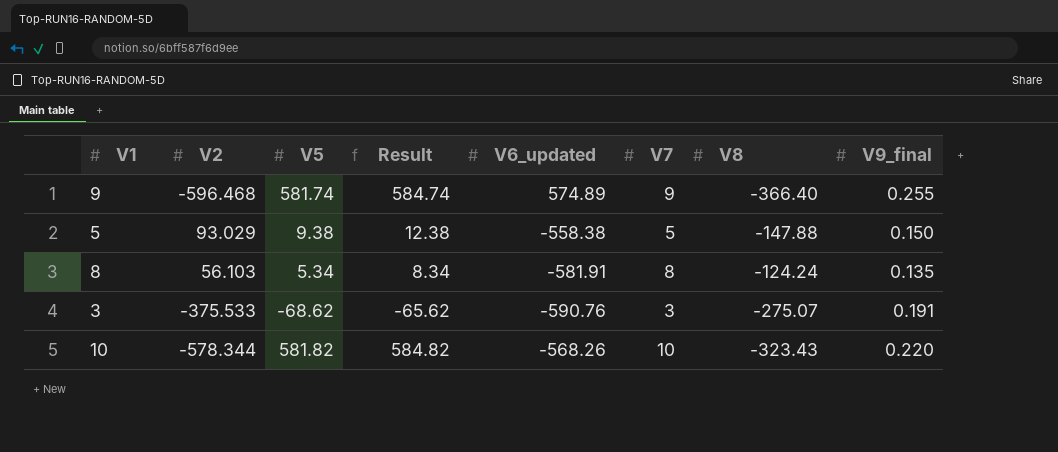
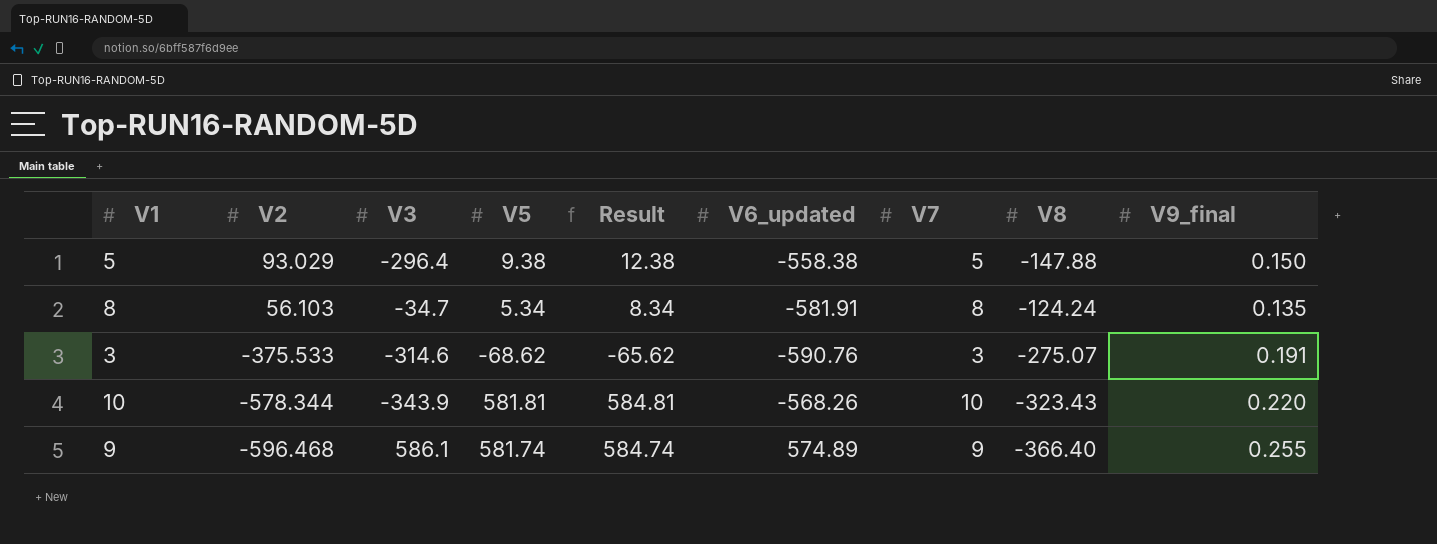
row order: none -> V2 descending
column V3 | position: none -> 3
10 | V5: 581.82 -> 581.81
10 | Result: 584.82 -> 584.81

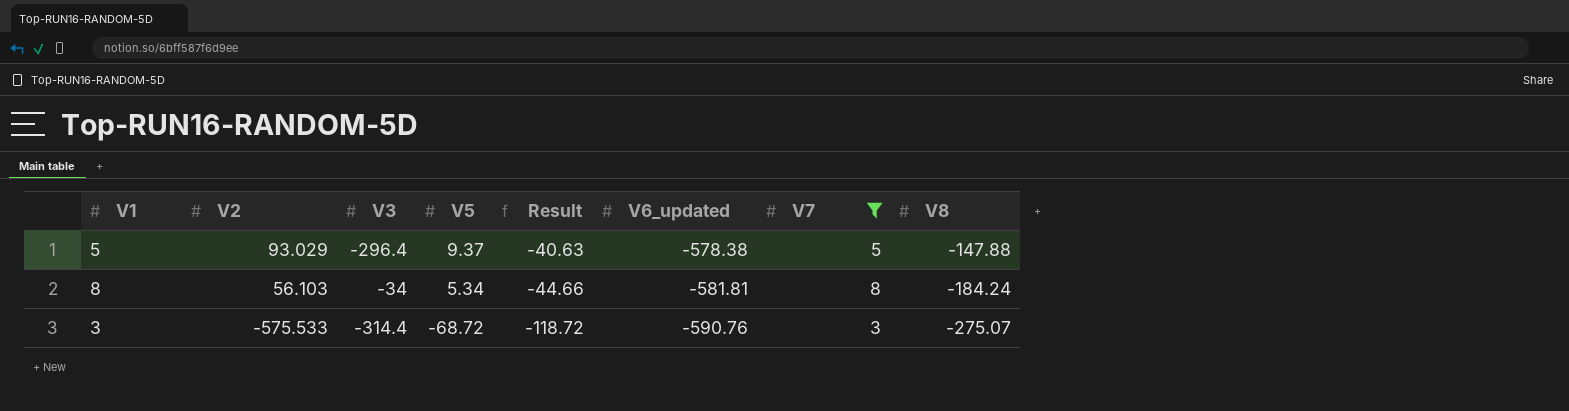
filter: none -> V7 <= 8
column V9_final | position: 9 -> none
column Result | formula: [V5] + 3 -> [V5] - 50
5 | V5: 9.38 -> 9.37
5 | V6_updated: -558.38 -> -578.38
8 | V3: -34.7 -> -34
8 | V6_updated: -581.91 -> -581.81
8 | V8: -124.24 -> -184.24
3 | V2: -375.533 -> -575.533
3 | V3: -314.6 -> -314.4
3 | V5: -68.62 -> -68.72

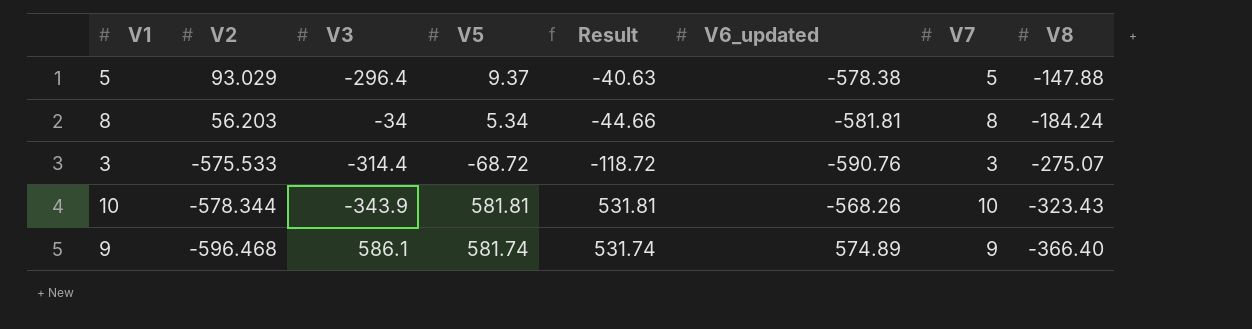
filter: V7 <= 8 -> none
8 | V2: 56.103 -> 56.203

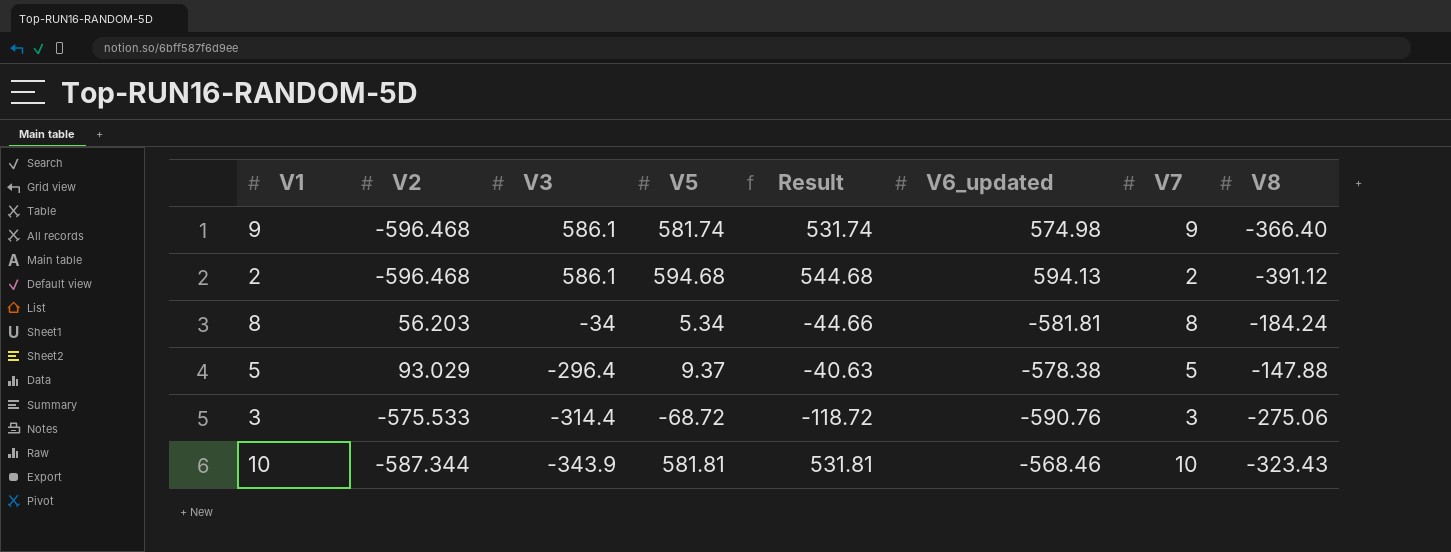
row order: V2 descending -> V3 descending
9 | V6_updated: 574.89 -> 574.98
row 2: none -> -596.468 | 586.1 | 594.68 | 544.68 | 594.13 | 2 | -391.12
3 | V8: -275.07 -> -275.06
10 | V2: -578.344 -> -587.344
10 | V6_updated: -568.26 -> -568.46

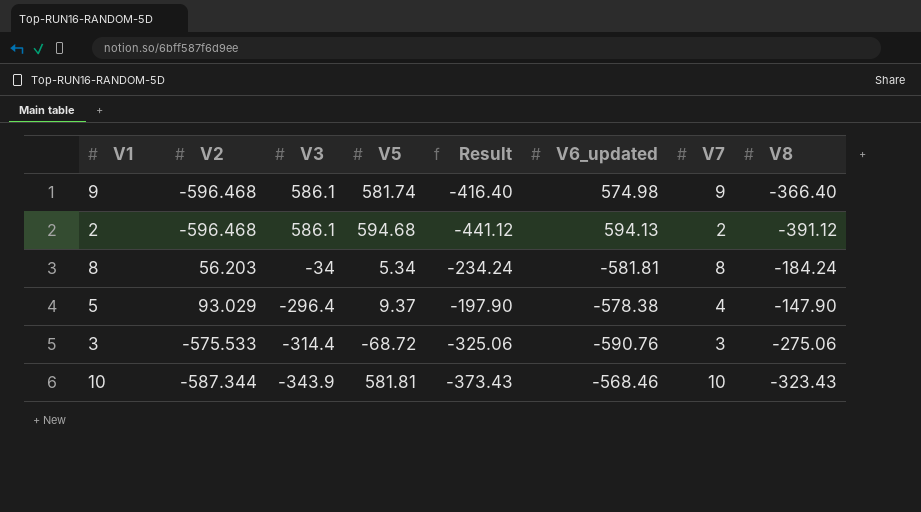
column Result | formula: [V5] - 50 -> [V8] - 50
5 | V7: 5 -> 4
5 | V8: -147.88 -> -147.90

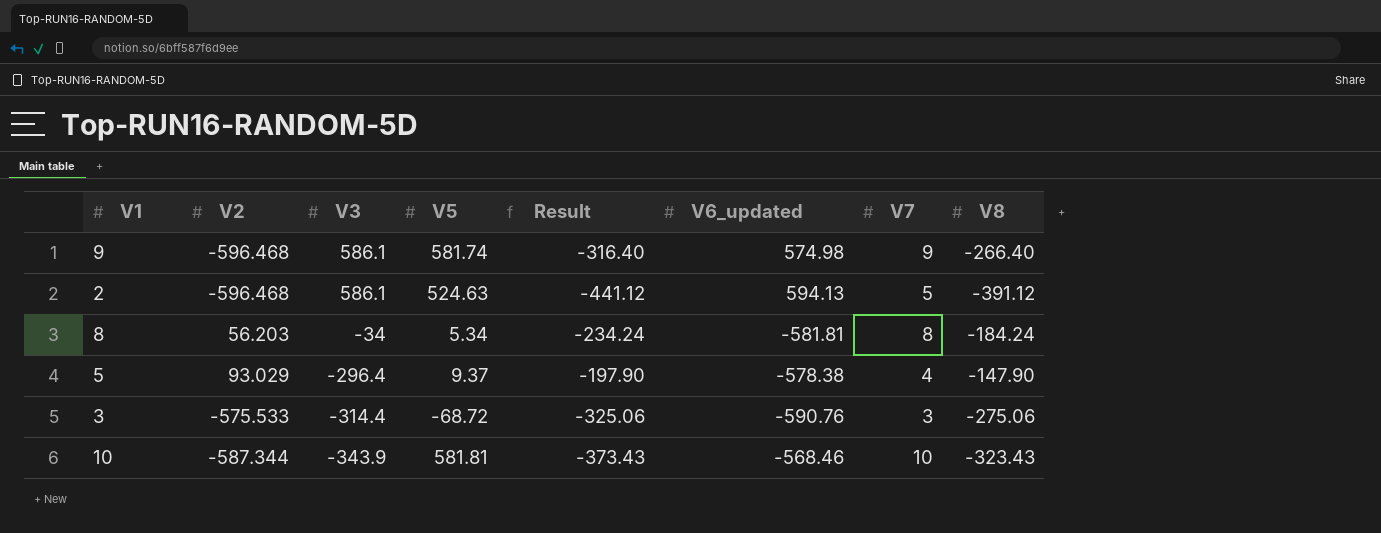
9 | Result: -416.40 -> -316.40
9 | V8: -366.40 -> -266.40
2 | V5: 594.68 -> 524.63
2 | V7: 2 -> 5

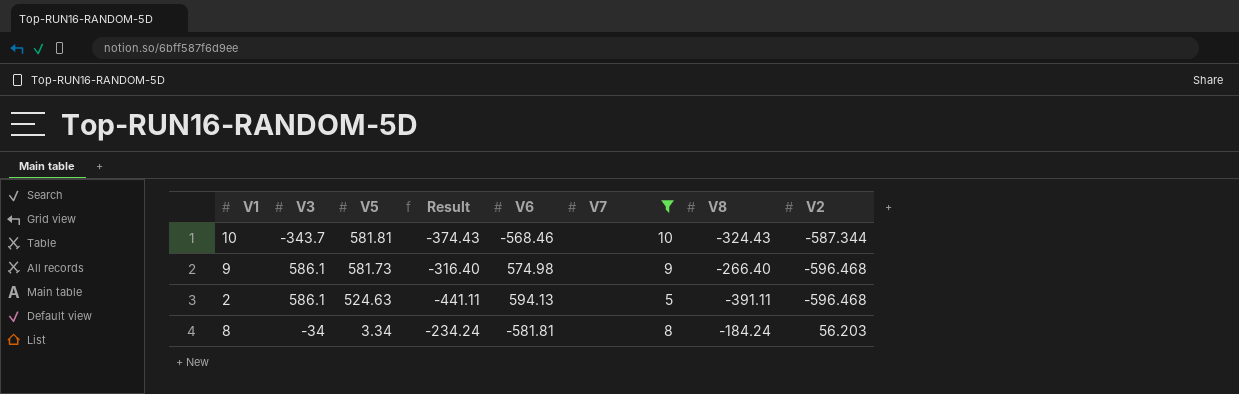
filter: none -> V7 >= 5
row order: V3 descending -> V5 descending
column name: V6_updated -> V6
column V2 | position: 2 -> 8
10 | V3: -343.9 -> -343.7
10 | Result: -373.43 -> -374.43
10 | V8: -323.43 -> -324.43
9 | V5: 581.74 -> 581.73
2 | Result: -441.12 -> -441.11
2 | V8: -391.12 -> -391.11
8 | V5: 5.34 -> 3.34

